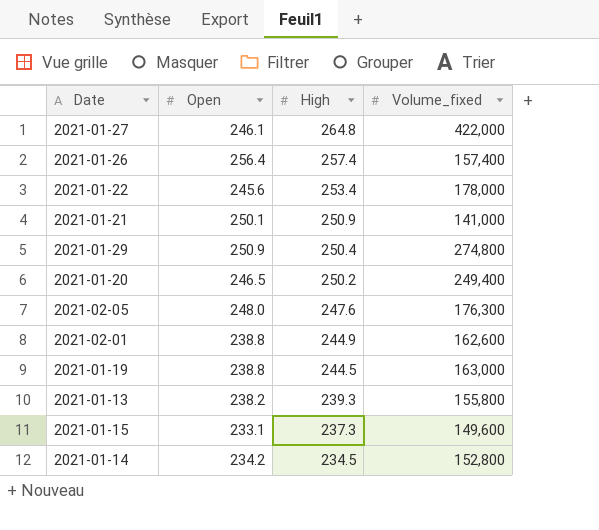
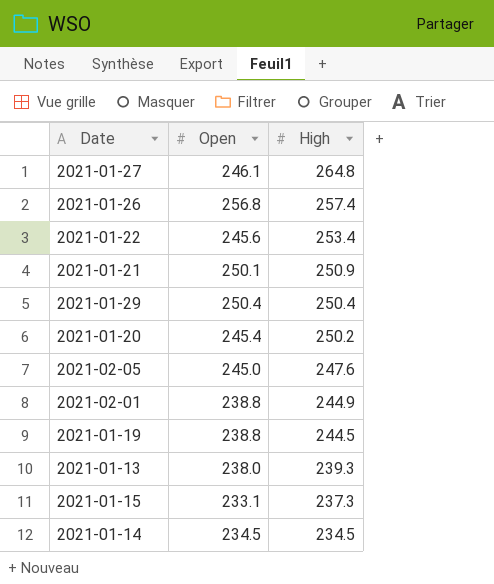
column Volume_fixed | position: 4 -> none
2021-01-26 | Open: 256.4 -> 256.8
2021-01-29 | Open: 250.9 -> 250.4
2021-01-20 | Open: 246.5 -> 245.4
2021-02-05 | Open: 248.0 -> 245.0
2021-01-13 | Open: 238.2 -> 238.0
2021-01-14 | Open: 234.2 -> 234.5

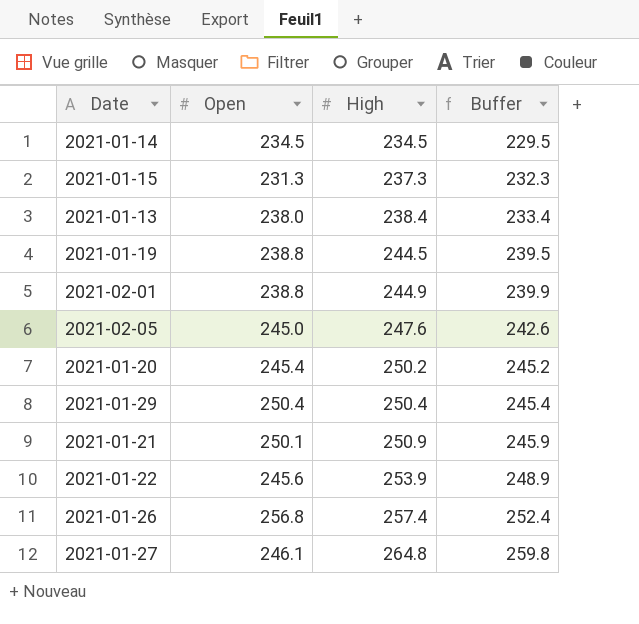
row order: High descending -> High ascending
column Buffer | formula: none -> [High] - 5
2021-01-15 | Open: 233.1 -> 231.3
2021-01-13 | High: 239.3 -> 238.4
2021-01-22 | High: 253.4 -> 253.9

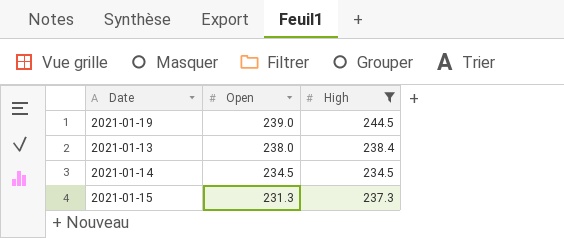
filter: none -> High <= 244.5
row order: High ascending -> Open descending
column Buffer | formula: [High] - 5 -> none
2021-01-19 | Open: 238.8 -> 239.0

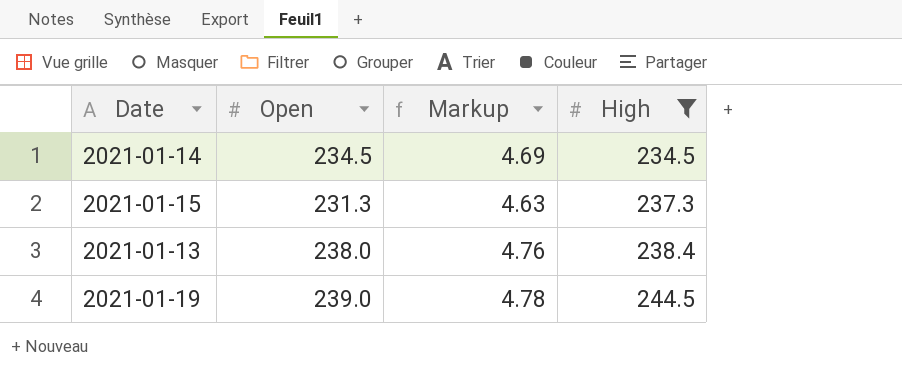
row order: Open descending -> High ascending
column Markup | formula: none -> [Open] * 0.02

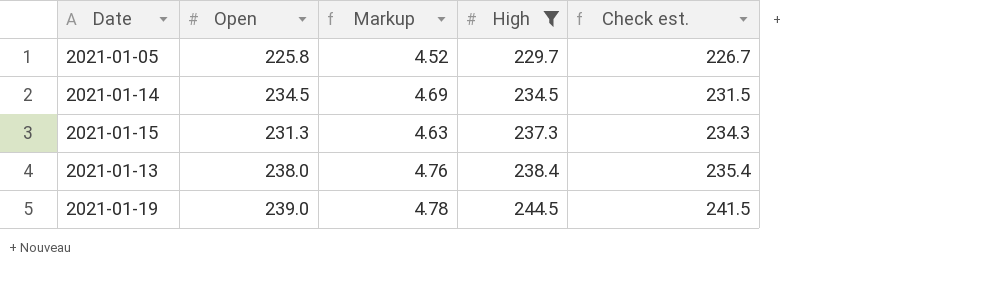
column Check est. | formula: none -> [High] - 3
row 2021-01-05: none -> 225.8 | 4.52 | 229.7 | 226.7

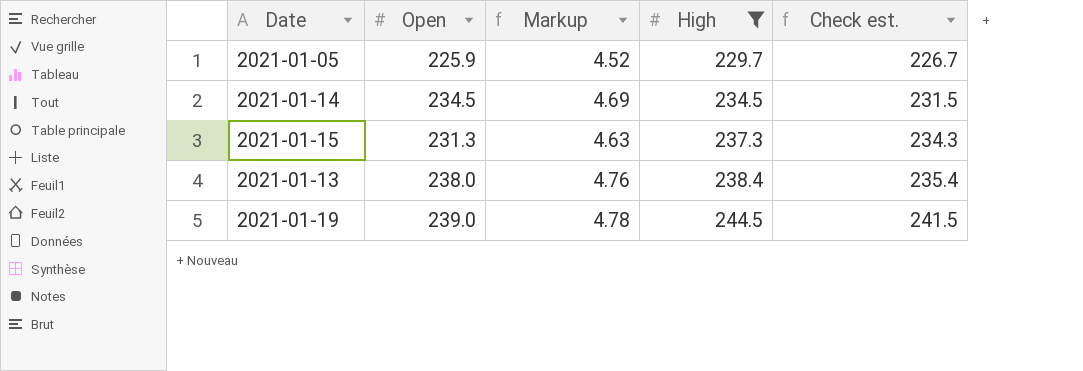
2021-01-05 | Open: 225.8 -> 225.9

